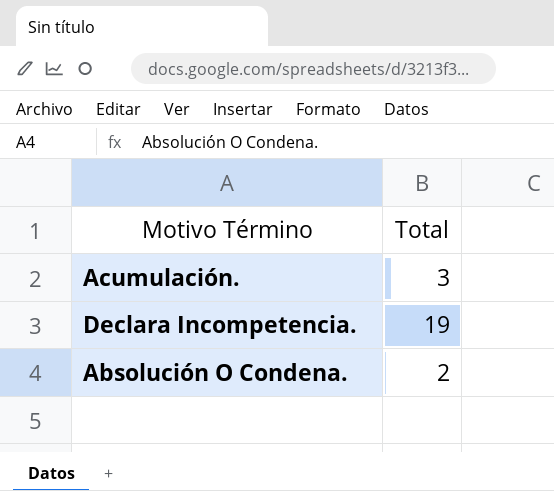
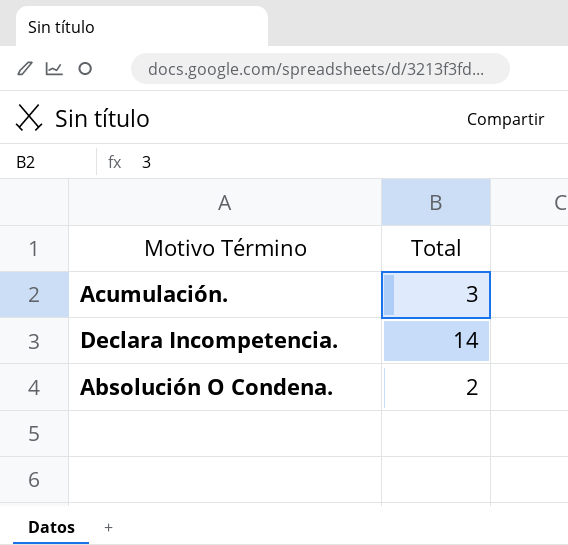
Declara Incompetencia. | Total: 19 -> 14

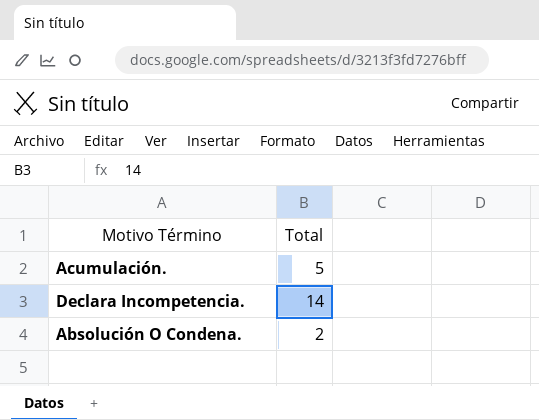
Acumulación. | Total: 3 -> 5

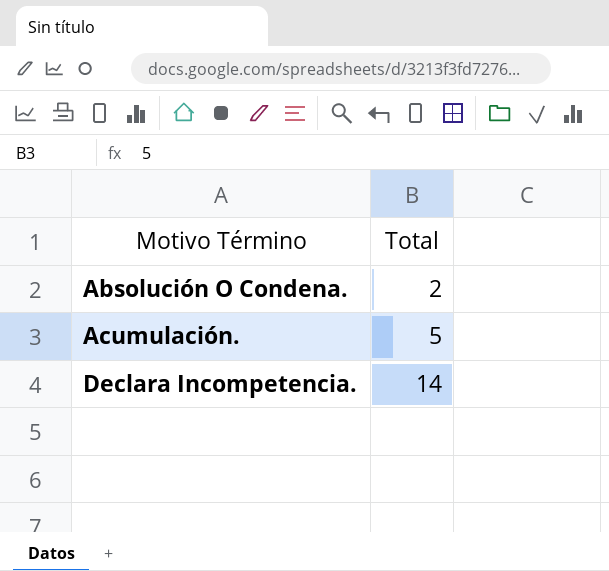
row order: none -> Motivo Término ascending

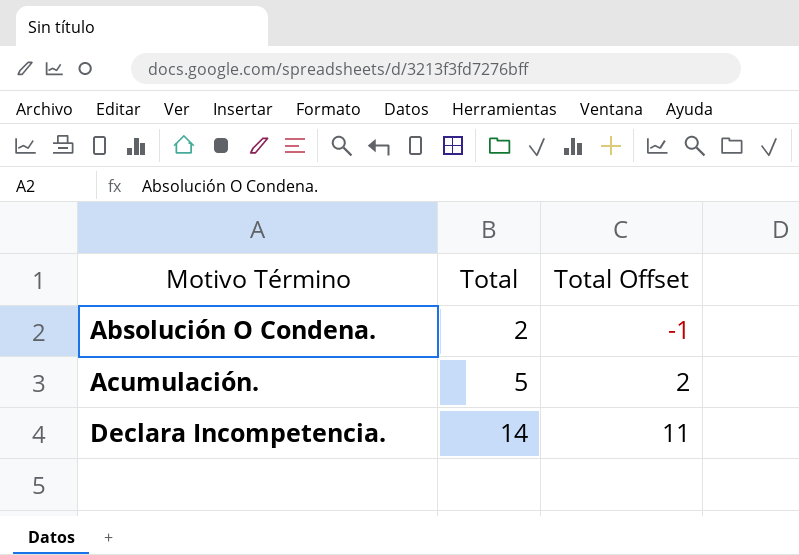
column Total Offset | formula: none -> [Total] - 3

